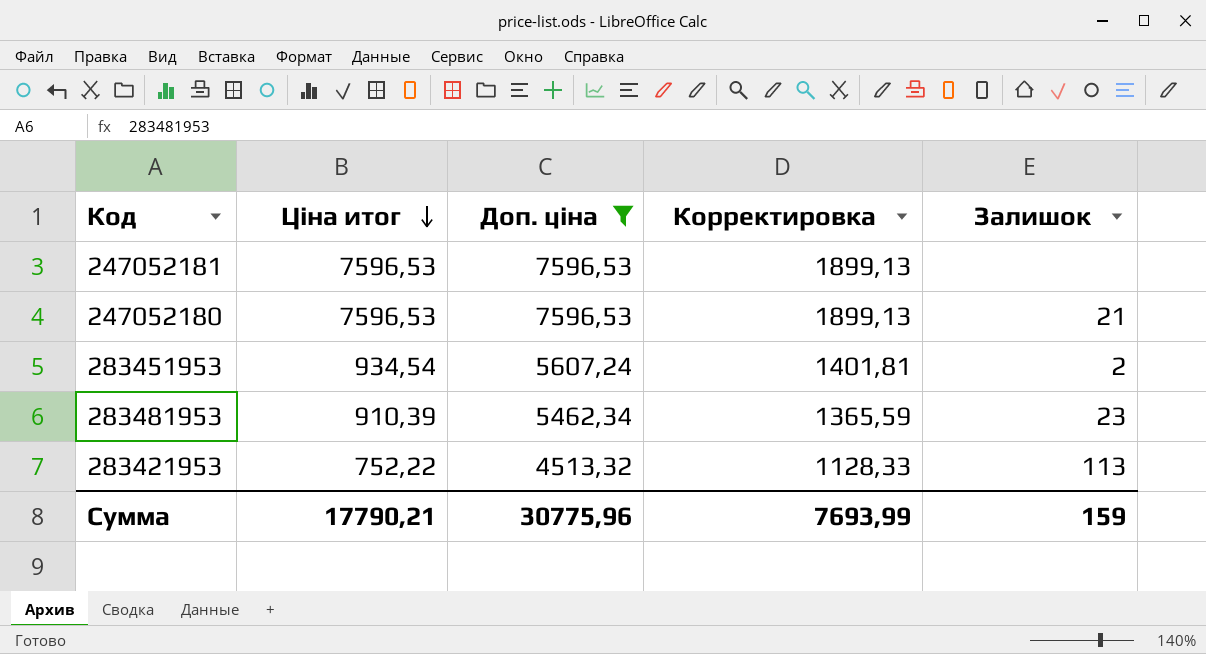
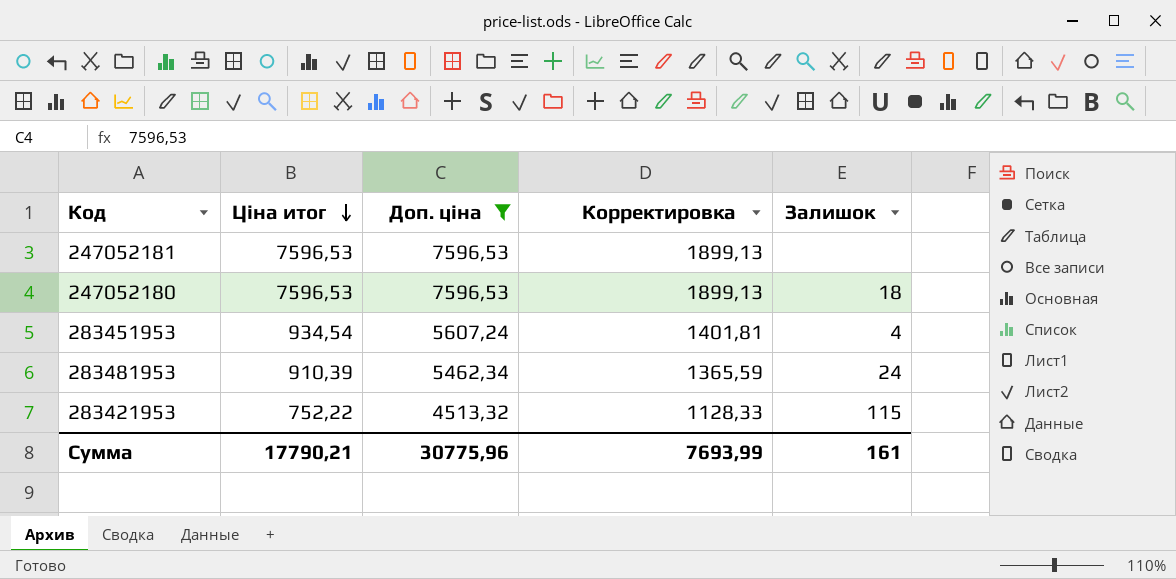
247052180 | Залишок: 21 -> 18
283451953 | Залишок: 2 -> 4
283481953 | Залишок: 23 -> 24
283421953 | Залишок: 113 -> 115
Сумма | Залишок: 159 -> 161

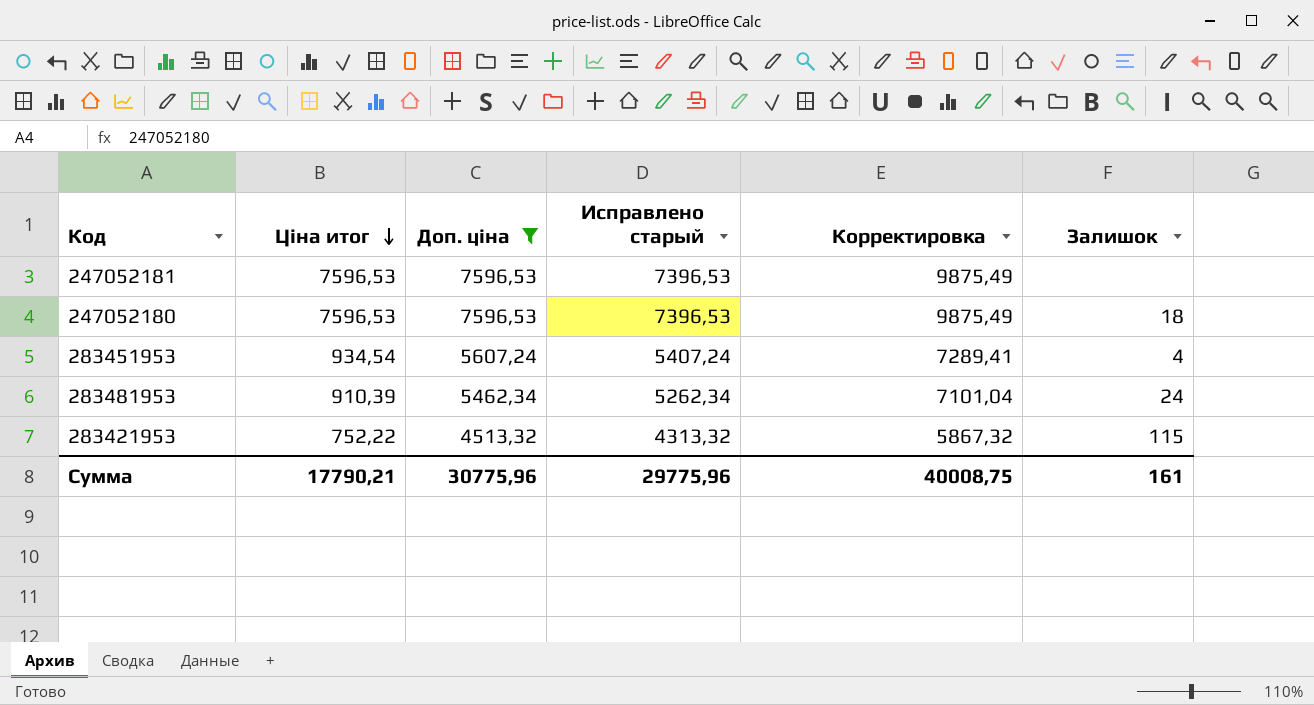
column Исправлено старый | formula: none -> [Доп. ціна] - 200
column Корректировка | formula: [Доп. ціна] * 0,25 -> [Доп. ціна] * 1,3
Сумма | Корректировка: 7693,99 -> 40008,75

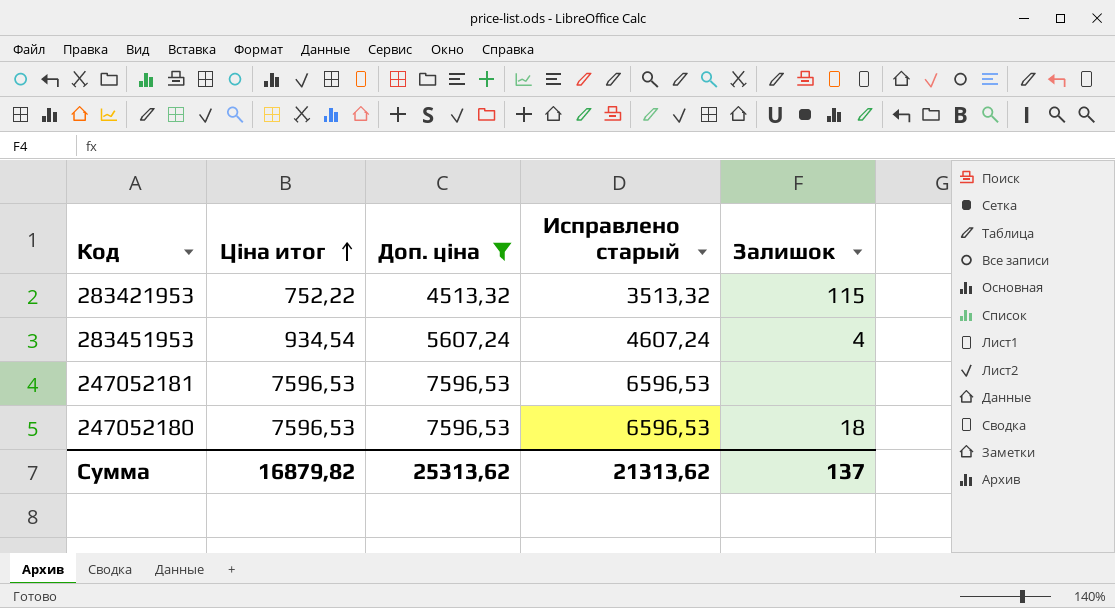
row order: Ціна итог descending -> Ціна итог ascending
column Корректировка | formula: [Доп. ціна] * 1,3 -> none
column Исправлено старый | formula: [Доп. ціна] - 200 -> [Доп. ціна] - 1000
row 283481953: 910,39 | 5462,34 | 5262,34 | 7101,04 | 24 -> none
Сумма | Ціна итог: 17790,21 -> 16879,82
Сумма | Доп. ціна: 30775,96 -> 25313,62
Сумма | Исправлено старый: 29775,96 -> 21313,62
Сумма | Залишок: 161 -> 137

